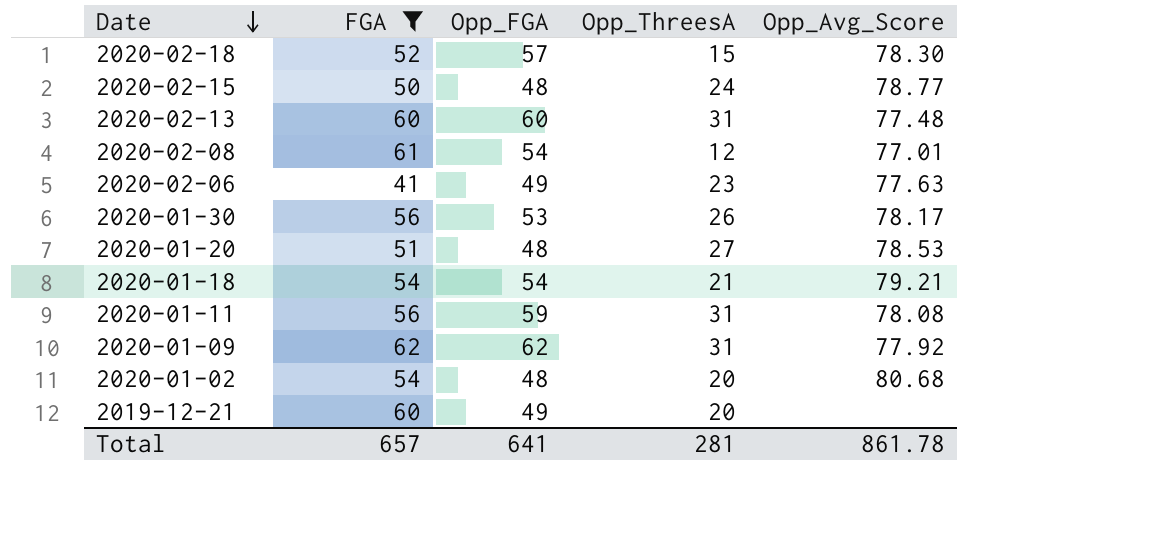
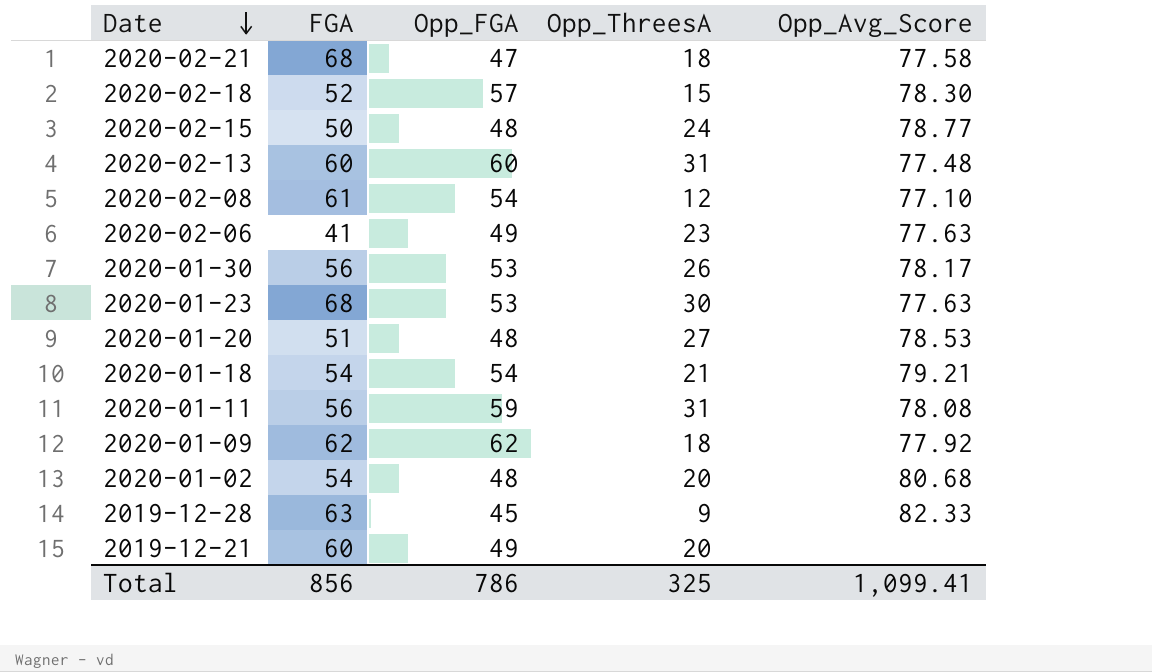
filter: FGA <= 62 -> none
2020-02-08 | Opp_Avg_Score: 77.01 -> 77.10
2020-01-09 | Opp_ThreesA: 31 -> 18
Total | FGA: 657 -> 856
Total | Opp_FGA: 641 -> 786
Total | Opp_ThreesA: 281 -> 325
Total | Opp_Avg_Score: 861.78 -> 1,099.41

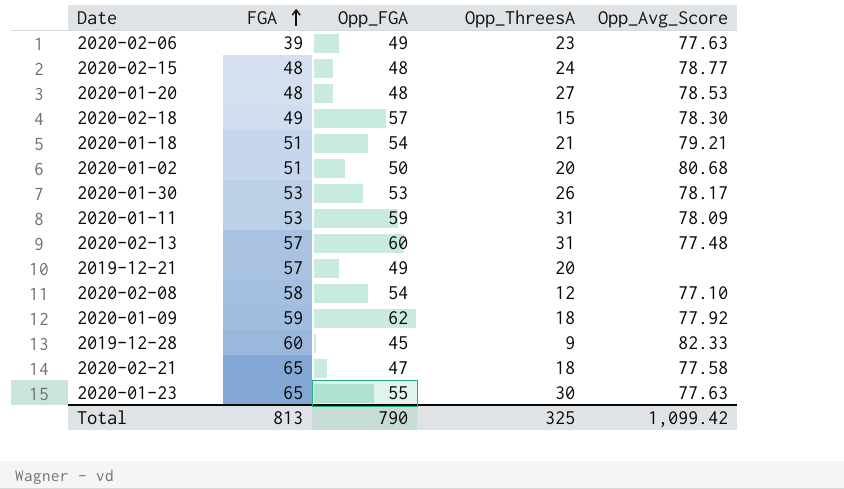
row order: Date descending -> FGA ascending
2020-02-06 | FGA: 41 -> 39
2020-02-15 | FGA: 50 -> 48
2020-01-20 | FGA: 51 -> 48
2020-02-18 | FGA: 52 -> 49
2020-01-18 | FGA: 54 -> 51
2020-01-02 | FGA: 54 -> 51
2020-01-02 | Opp_FGA: 48 -> 50
2020-01-30 | FGA: 56 -> 53
2020-01-11 | FGA: 56 -> 53
2020-01-11 | Opp_Avg_Score: 78.08 -> 78.09
2020-02-13 | FGA: 60 -> 57
2019-12-21 | FGA: 60 -> 57
2020-02-08 | FGA: 61 -> 58
2020-01-09 | FGA: 62 -> 59
2019-12-28 | FGA: 63 -> 60
2020-02-21 | FGA: 68 -> 65
2020-01-23 | FGA: 68 -> 65
2020-01-23 | Opp_FGA: 53 -> 55
Total | FGA: 856 -> 813
Total | Opp_FGA: 786 -> 790
Total | Opp_Avg_Score: 1,099.41 -> 1,099.42

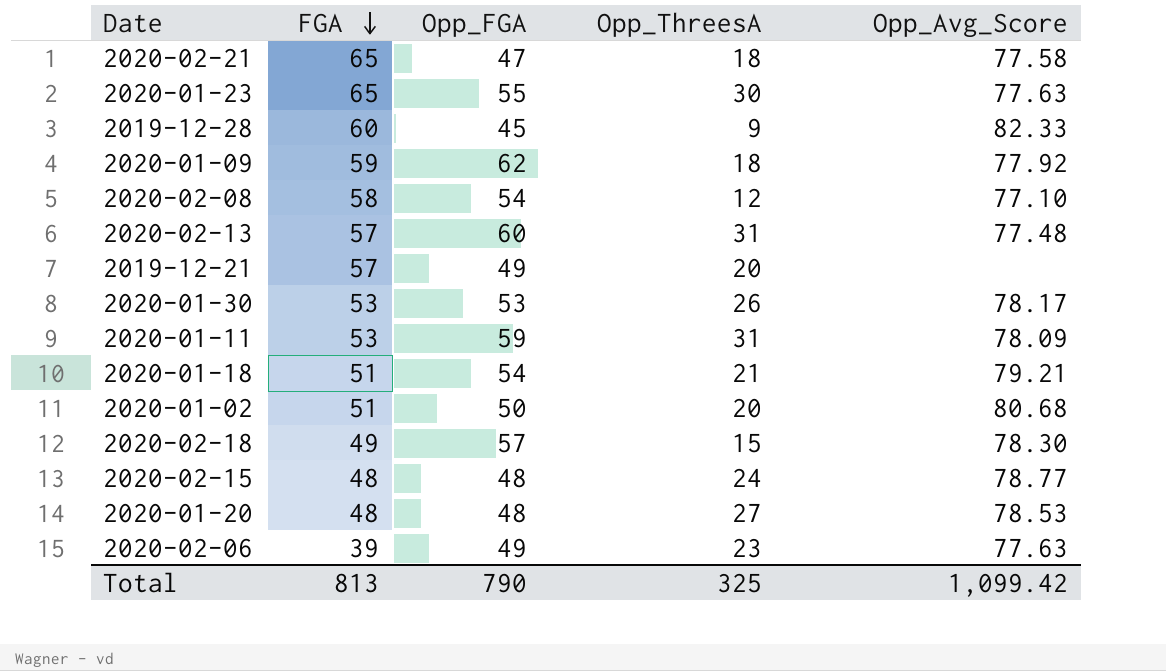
row order: FGA ascending -> FGA descending

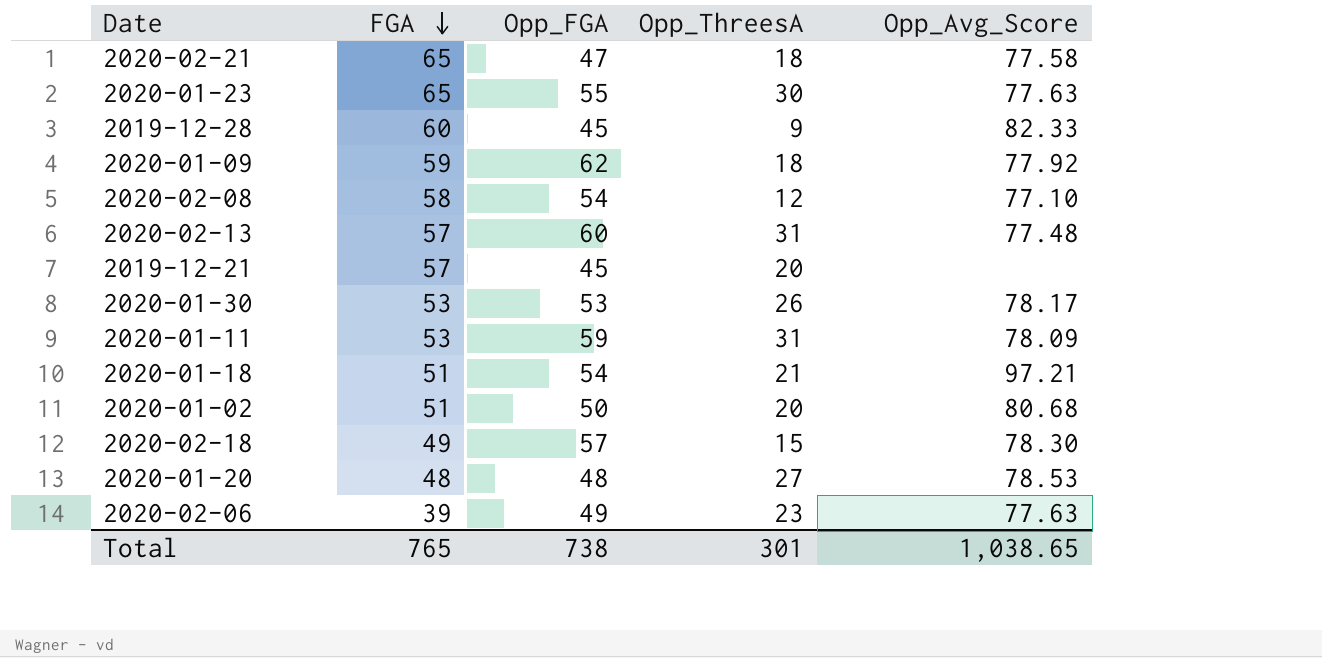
row 2020-02-15: 48 | 48 | 24 | 78.77 -> none
2019-12-21 | Opp_FGA: 49 -> 45
2020-01-18 | Opp_Avg_Score: 79.21 -> 97.21
Total | FGA: 813 -> 765
Total | Opp_FGA: 790 -> 738
Total | Opp_ThreesA: 325 -> 301
Total | Opp_Avg_Score: 1,099.42 -> 1,038.65

